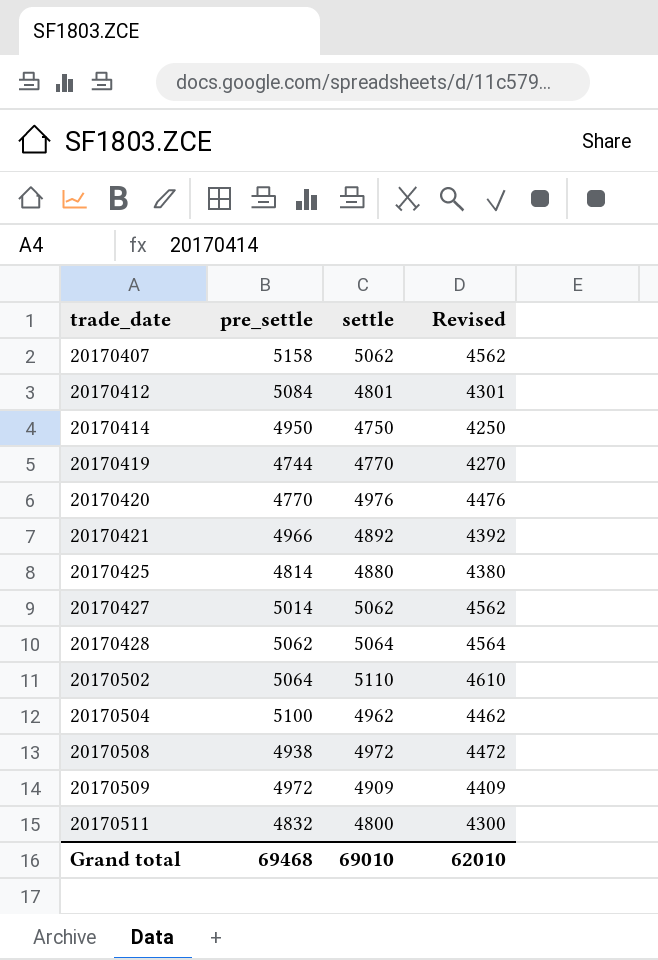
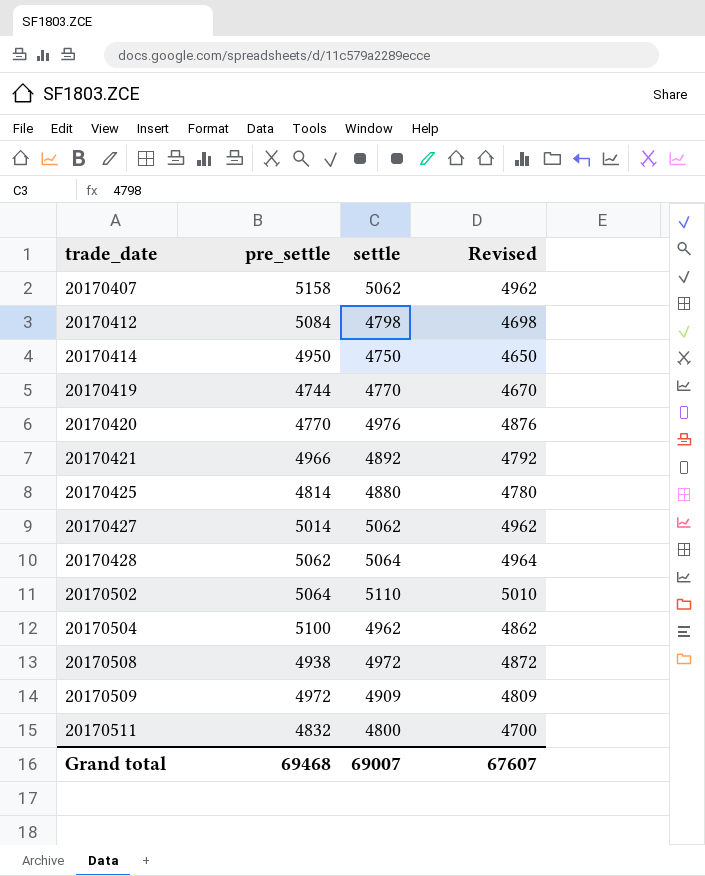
column Revised | formula: [settle] - 500 -> [settle] - 100
20170412 | settle: 4801 -> 4798
Grand total | settle: 69010 -> 69007
Grand total | Revised: 62010 -> 67607

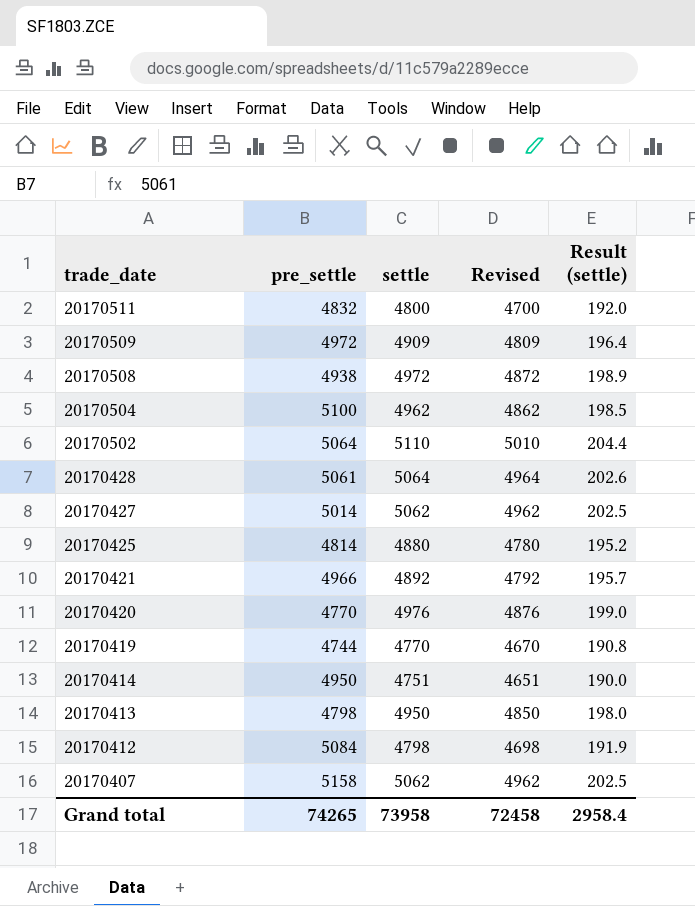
row order: trade_date ascending -> trade_date descending
column Result (settle) | formula: none -> [settle] * 0.04
20170428 | pre_settle: 5062 -> 5061
20170414 | settle: 4750 -> 4751
20170414 | Revised: 4650 -> 4651
row 20170413: none -> 4798 | 4950 | 4850 | 198.0
Grand total | pre_settle: 69468 -> 74265
Grand total | settle: 69007 -> 73958
Grand total | Revised: 67607 -> 72458

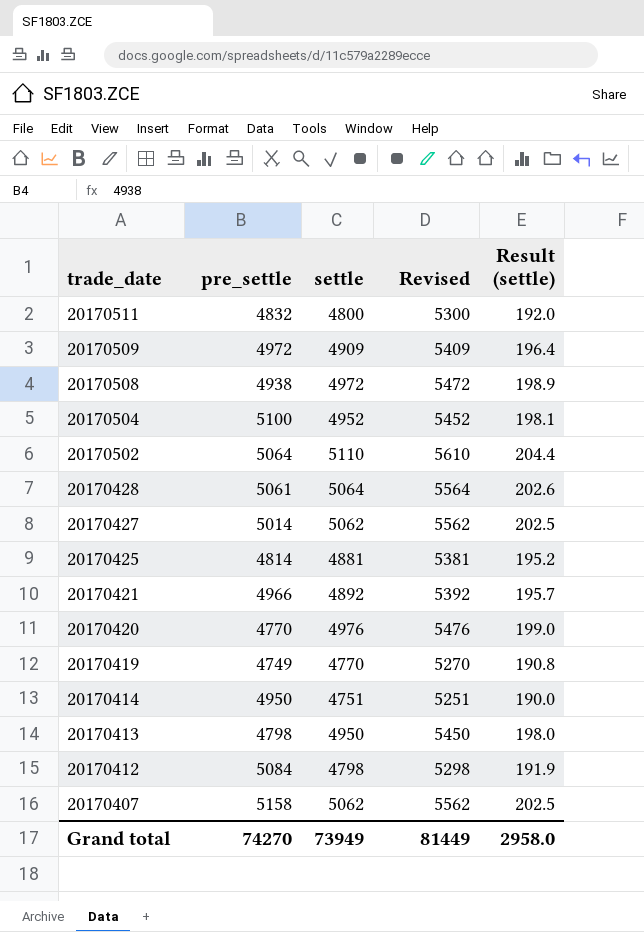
column Revised | formula: [settle] - 100 -> [settle] + 500
20170504 | settle: 4962 -> 4952
20170504 | Result (settle): 198.5 -> 198.1
20170425 | settle: 4880 -> 4881
20170419 | pre_settle: 4744 -> 4749
Grand total | pre_settle: 74265 -> 74270
Grand total | settle: 73958 -> 73949
Grand total | Revised: 72458 -> 81449
Grand total | Result (settle): 2958.4 -> 2958.0

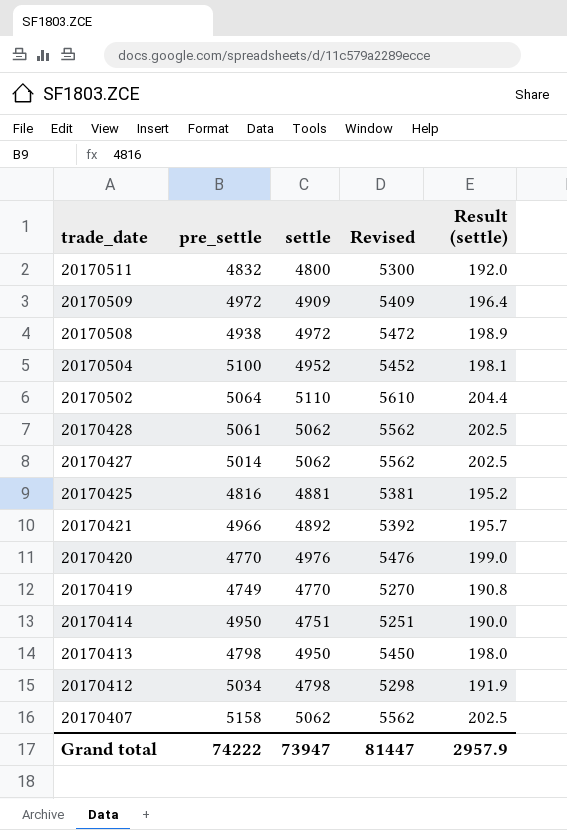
20170428 | settle: 5064 -> 5062
20170428 | Revised: 5564 -> 5562
20170428 | Result (settle): 202.6 -> 202.5
20170425 | pre_settle: 4814 -> 4816
20170412 | pre_settle: 5084 -> 5034
Grand total | pre_settle: 74270 -> 74222
Grand total | settle: 73949 -> 73947
Grand total | Revised: 81449 -> 81447
Grand total | Result (settle): 2958.0 -> 2957.9

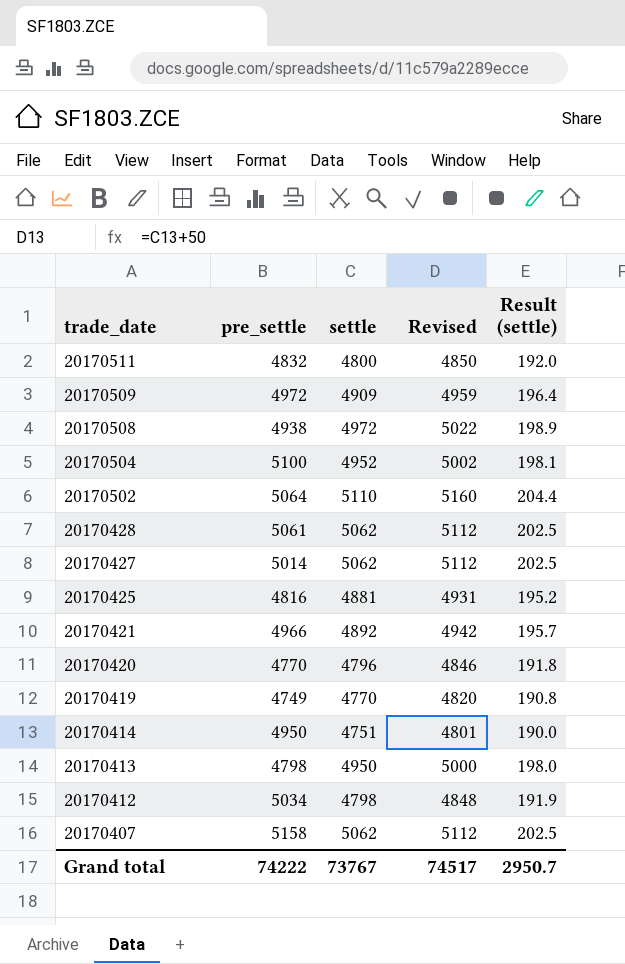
column Revised | formula: [settle] + 500 -> [settle] + 50
20170420 | settle: 4976 -> 4796
20170420 | Result (settle): 199.0 -> 191.8
Grand total | settle: 73947 -> 73767
Grand total | Revised: 81447 -> 74517
Grand total | Result (settle): 2957.9 -> 2950.7

